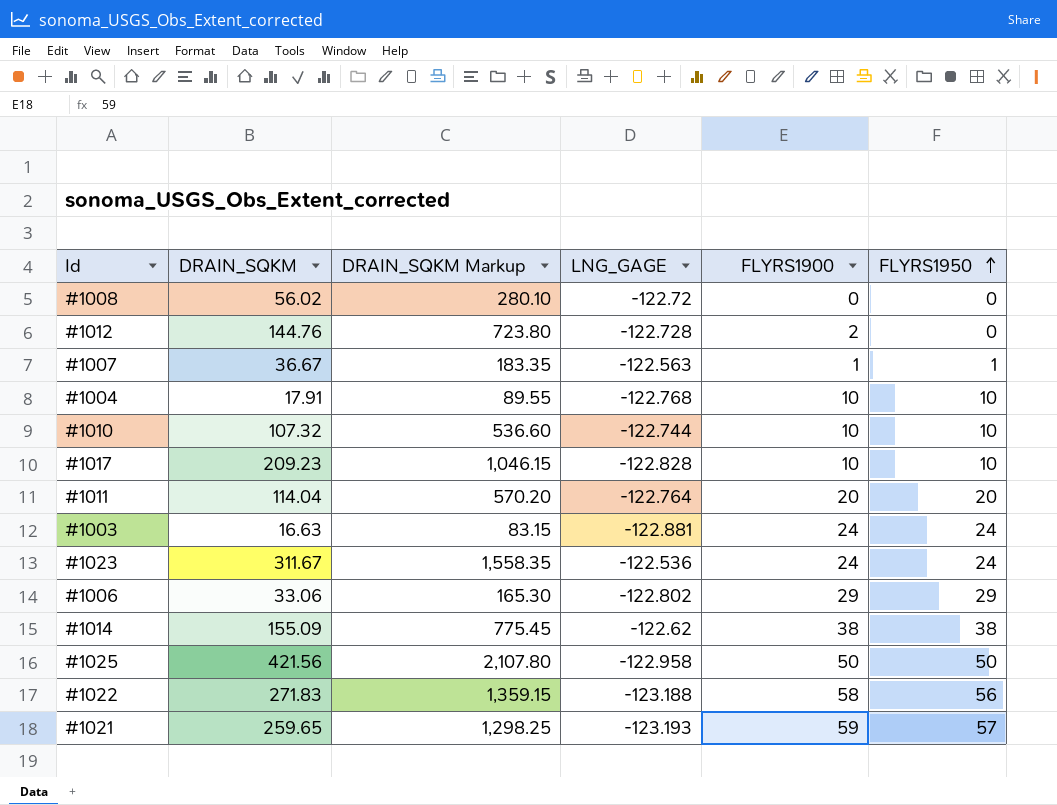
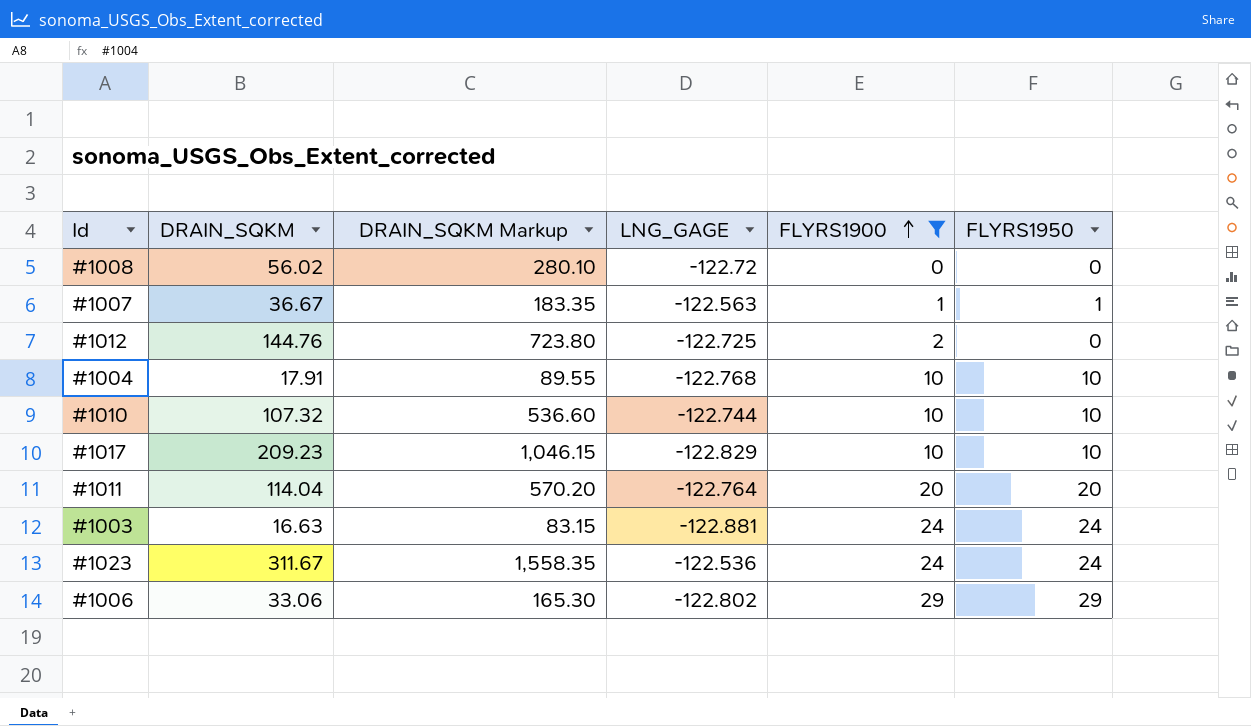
filter: none -> FLYRS1900 <= 29
row order: FLYRS1950 ascending -> FLYRS1900 ascending
#1012 | LNG_GAGE: -122.728 -> -122.725
#1017 | LNG_GAGE: -122.828 -> -122.829

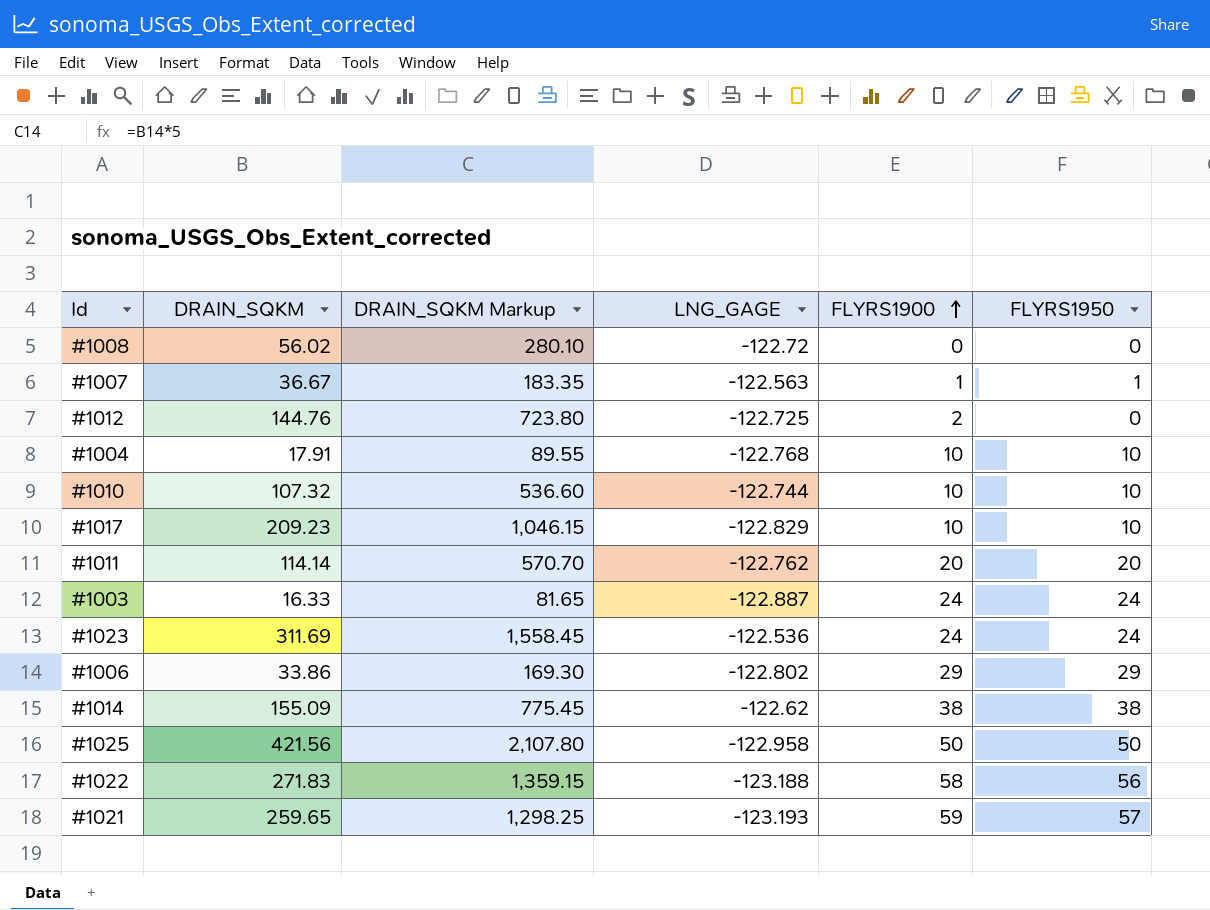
filter: FLYRS1900 <= 29 -> none
#1011 | DRAIN_SQKM: 114.04 -> 114.14
#1011 | DRAIN_SQKM Markup: 570.20 -> 570.70
#1011 | LNG_GAGE: -122.764 -> -122.762
#1003 | DRAIN_SQKM: 16.63 -> 16.33
#1003 | DRAIN_SQKM Markup: 83.15 -> 81.65
#1003 | LNG_GAGE: -122.881 -> -122.887
#1023 | DRAIN_SQKM: 311.67 -> 311.69
#1023 | DRAIN_SQKM Markup: 1,558.35 -> 1,558.45
#1006 | DRAIN_SQKM: 33.06 -> 33.86
#1006 | DRAIN_SQKM Markup: 165.30 -> 169.30

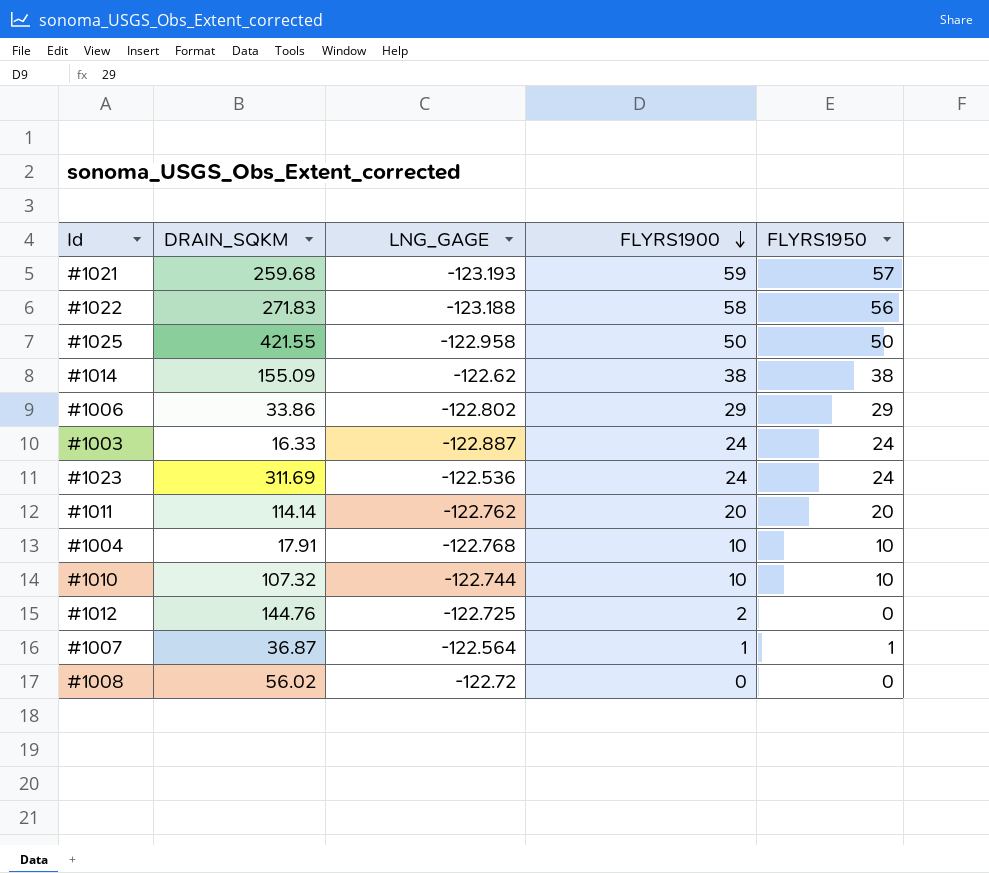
row order: FLYRS1900 ascending -> FLYRS1900 descending
column DRAIN_SQKM Markup | formula: [DRAIN_SQKM] * 5 -> none
row #1017: 209.23 | 1,046.15 | -122.829 | 10 | 10 -> none
#1021 | DRAIN_SQKM: 259.65 -> 259.68
#1025 | DRAIN_SQKM: 421.56 -> 421.55
#1007 | DRAIN_SQKM: 36.67 -> 36.87
#1007 | LNG_GAGE: -122.563 -> -122.564

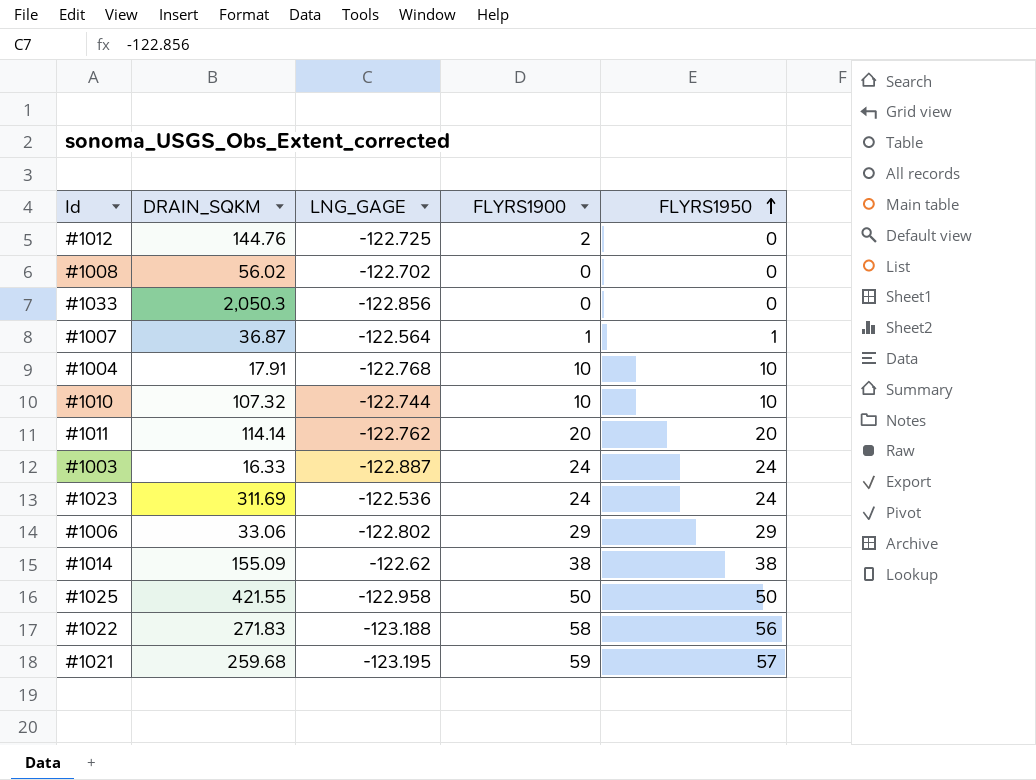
row order: FLYRS1900 descending -> FLYRS1950 ascending
#1008 | LNG_GAGE: -122.72 -> -122.702
row #1033: none -> 2,050.3 | -122.856 | 0 | 0
#1006 | DRAIN_SQKM: 33.86 -> 33.06
#1021 | LNG_GAGE: -123.193 -> -123.195

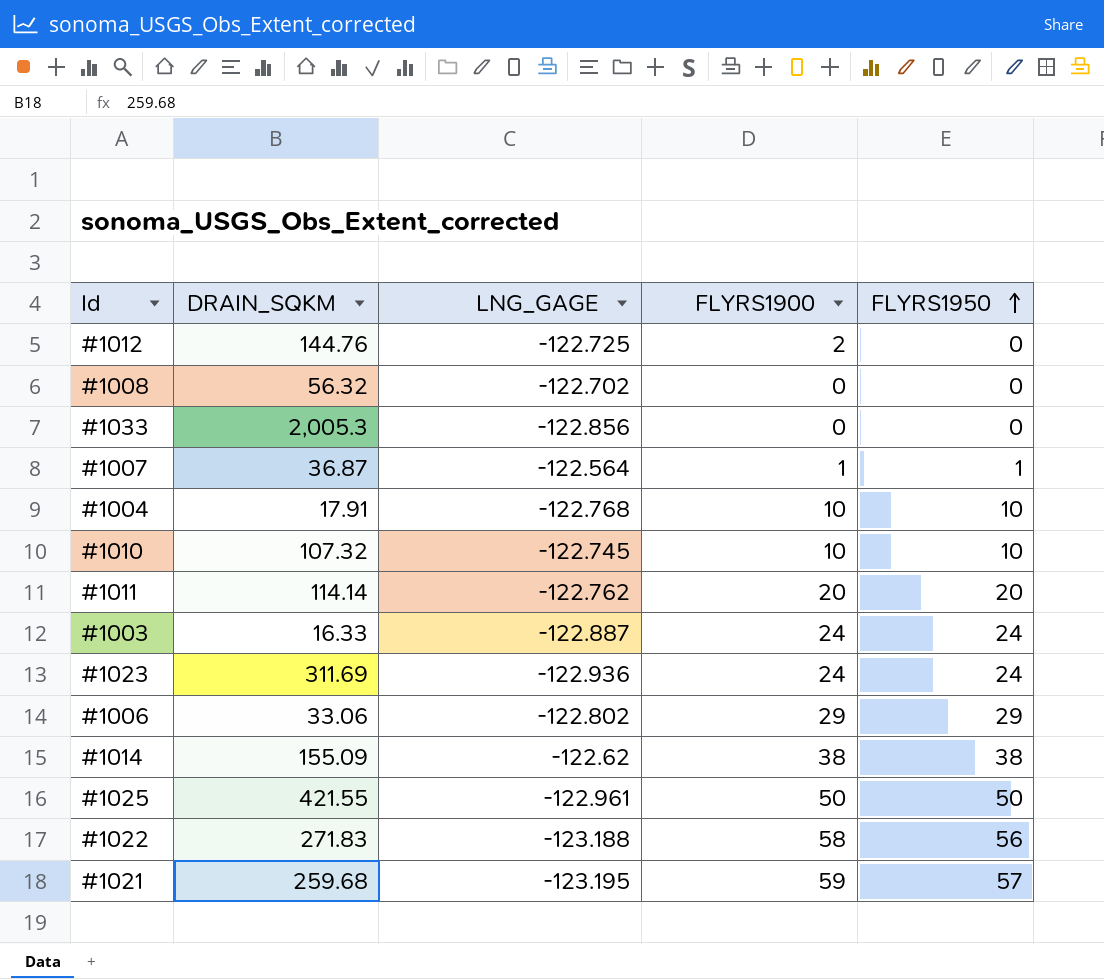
#1008 | DRAIN_SQKM: 56.02 -> 56.32
#1033 | DRAIN_SQKM: 2,050.3 -> 2,005.3
#1010 | LNG_GAGE: -122.744 -> -122.745
#1023 | LNG_GAGE: -122.536 -> -122.936
#1025 | LNG_GAGE: -122.958 -> -122.961

